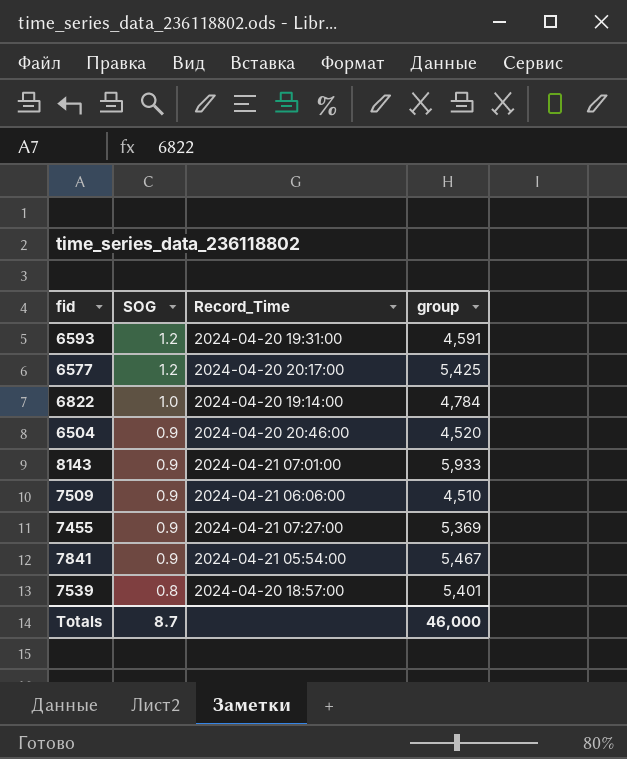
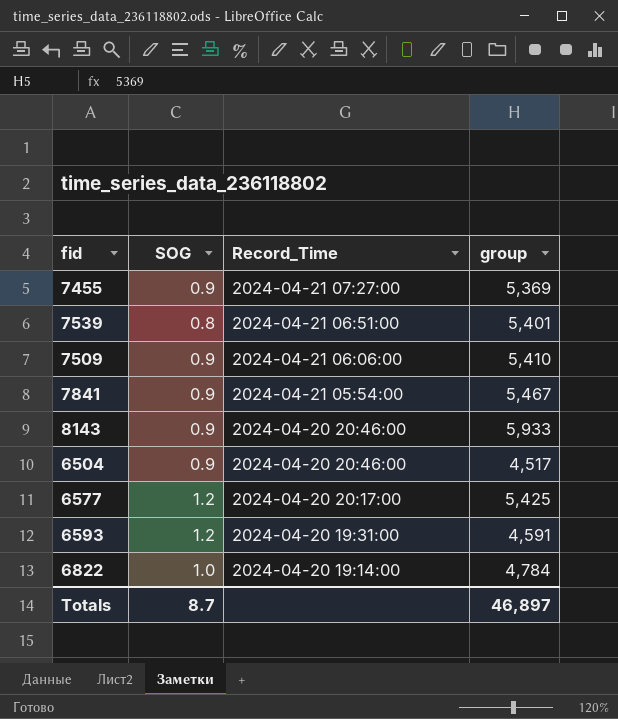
row order: SOG descending -> Record_Time descending
7539 | Record_Time: 2024-04-20 18:57:00 -> 2024-04-21 06:51:00
7509 | group: 4,510 -> 5,410
8143 | Record_Time: 2024-04-21 07:01:00 -> 2024-04-20 20:46:00
6504 | group: 4,520 -> 4,517
Totals | group: 46,000 -> 46,897

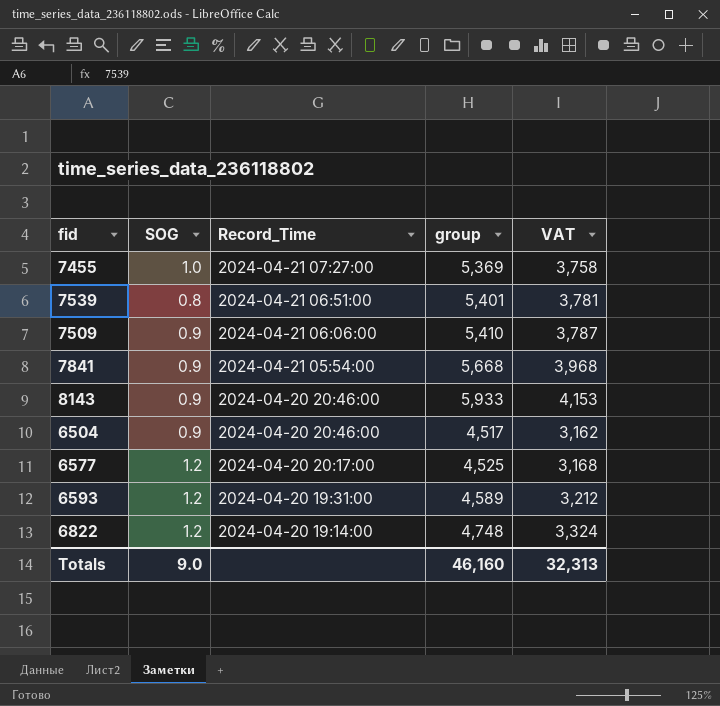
column VAT | formula: none -> [group] * 0.7
7455 | SOG: 0.9 -> 1.0
7841 | group: 5,467 -> 5,668
6577 | group: 5,425 -> 4,525
6593 | group: 4,591 -> 4,589
6822 | SOG: 1.0 -> 1.2
6822 | group: 4,784 -> 4,748
Totals | SOG: 8.7 -> 9.0
Totals | group: 46,897 -> 46,160

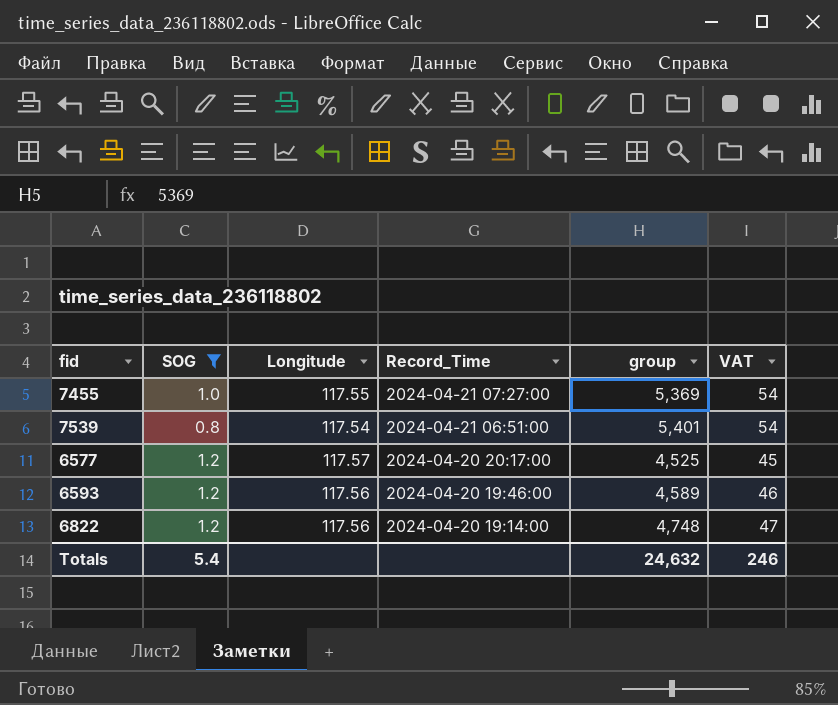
filter: none -> SOG != 0.9
column Longitude | position: none -> 3
column VAT | formula: [group] * 0.7 -> [group] * 0.01
6593 | Record_Time: 2024-04-20 19:31:00 -> 2024-04-20 19:46:00
Totals | SOG: 9.0 -> 5.4
Totals | group: 46,160 -> 24,632
Totals | VAT: 32,313 -> 246

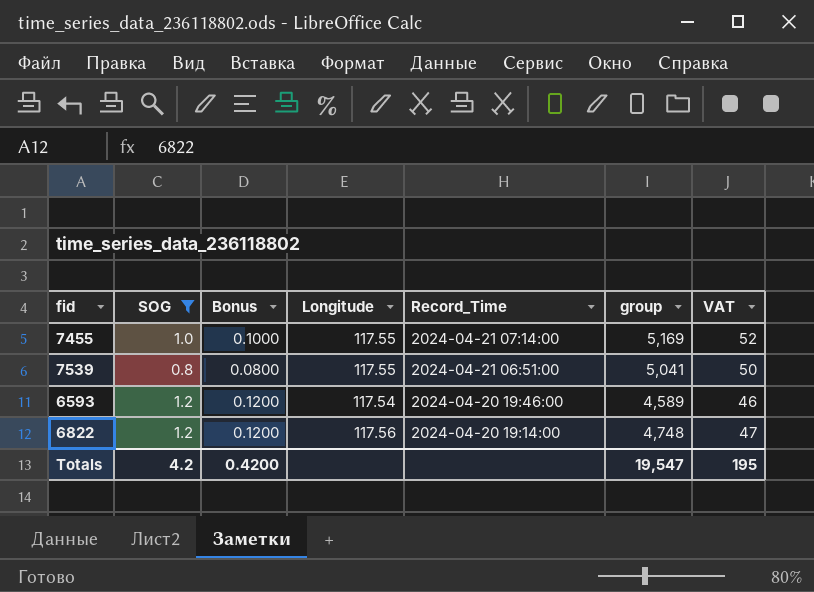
column Bonus | formula: none -> [SOG] * 0.1
row 6577: 1.2 | 117.57 | 2024-04-20 20:17:00 | 4,525 | 45 -> none
7455 | Record_Time: 2024-04-21 07:27:00 -> 2024-04-21 07:14:00
7455 | group: 5,369 -> 5,169
7455 | VAT: 54 -> 52
7539 | Longitude: 117.54 -> 117.55
7539 | group: 5,401 -> 5,041
7539 | VAT: 54 -> 50
6593 | Longitude: 117.56 -> 117.54
Totals | SOG: 5.4 -> 4.2
Totals | group: 24,632 -> 19,547
Totals | VAT: 246 -> 195

